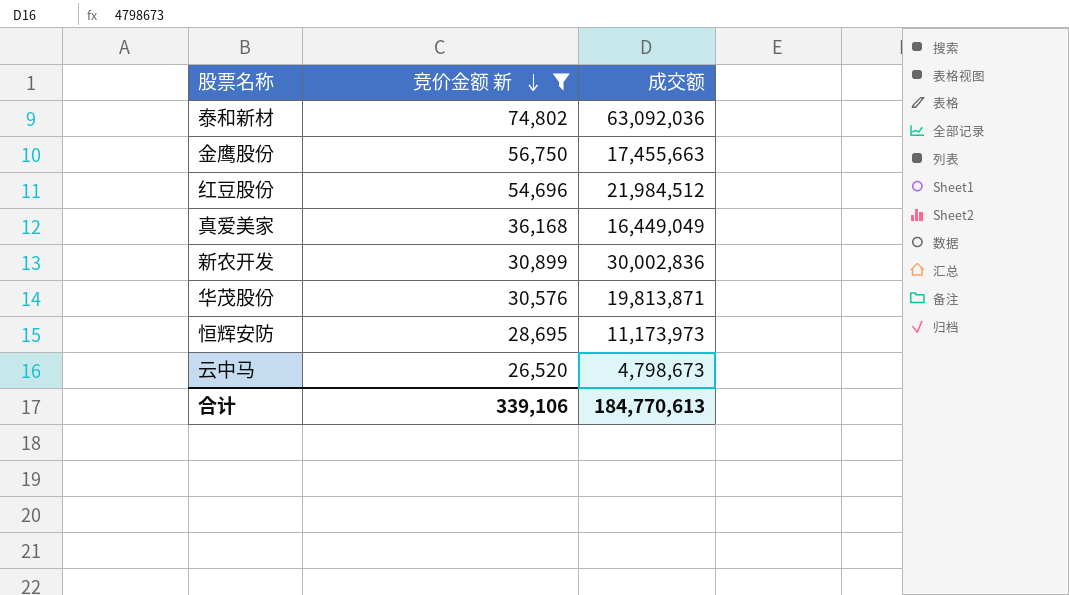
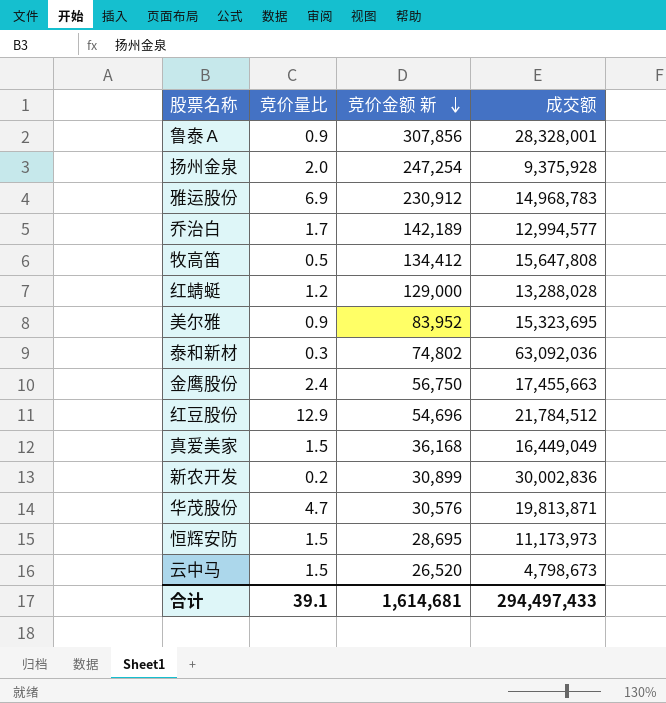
filter: 竞价金额 新 <= 74,802 -> none
column 竞价量比 | position: none -> 2
红豆股份 | 成交额: 21,984,512 -> 21,784,512
合计 | 竞价金额 新: 339,106 -> 1,614,681
合计 | 成交额: 184,770,613 -> 294,497,433

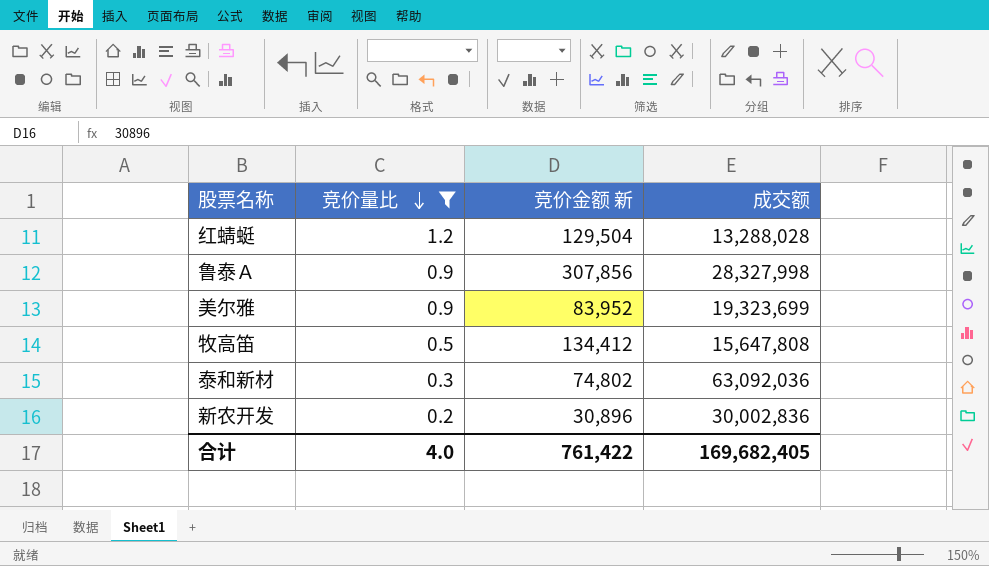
filter: none -> 竞价量比 <= 1.2
row order: 竞价金额 新 descending -> 竞价量比 descending
红蜻蜓 | 竞价金额 新: 129,000 -> 129,504
鲁泰Ａ | 成交额: 28,328,001 -> 28,327,998
美尔雅 | 成交额: 15,323,695 -> 19,323,699
新农开发 | 竞价金额 新: 30,899 -> 30,896
合计 | 竞价量比: 39.1 -> 4.0
合计 | 竞价金额 新: 1,614,681 -> 761,422
合计 | 成交额: 294,497,433 -> 169,682,405

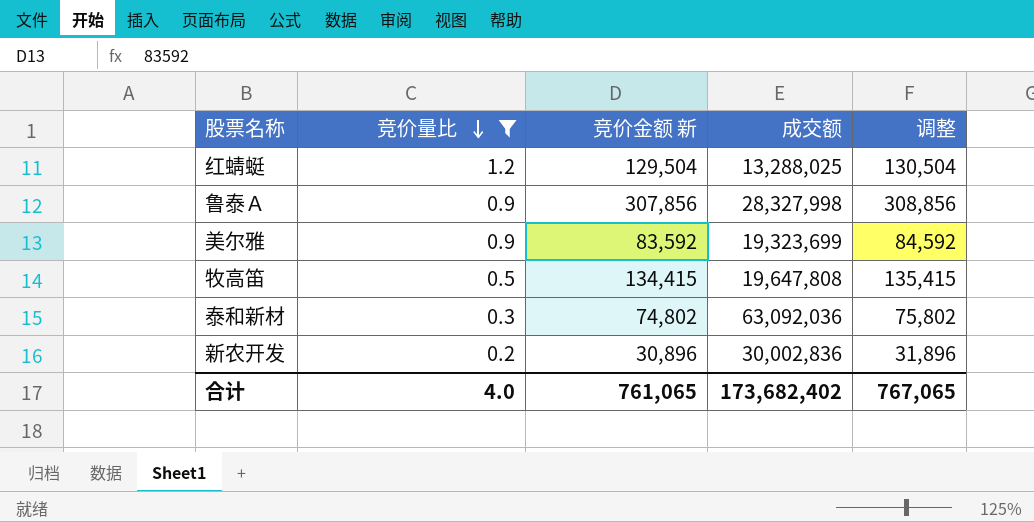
column 调整 | formula: none -> [竞价金额 新] + 1000
红蜻蜓 | 成交额: 13,288,028 -> 13,288,025
美尔雅 | 竞价金额 新: 83,952 -> 83,592
牧高笛 | 竞价金额 新: 134,412 -> 134,415
牧高笛 | 成交额: 15,647,808 -> 19,647,808
合计 | 竞价金额 新: 761,422 -> 761,065
合计 | 成交额: 169,682,405 -> 173,682,402

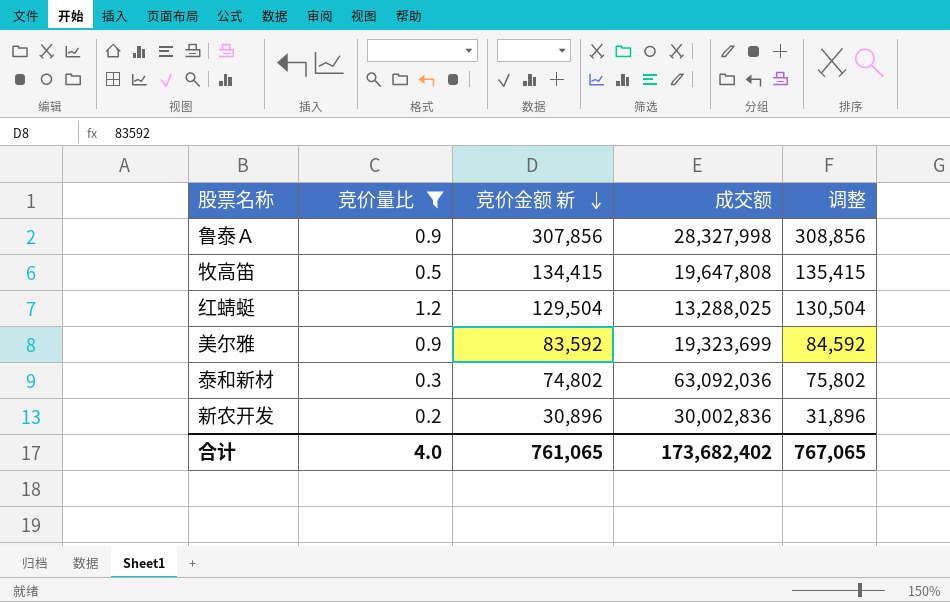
row order: 竞价量比 descending -> 竞价金额 新 descending

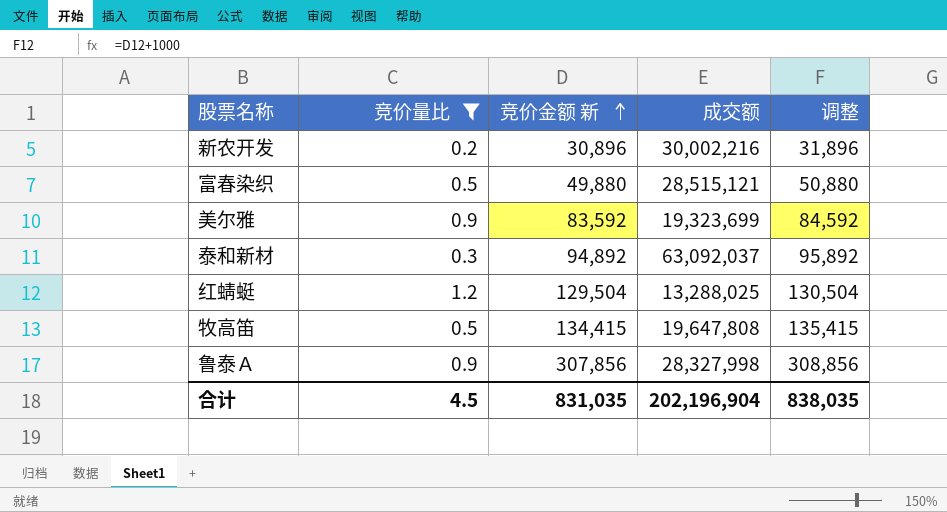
row order: 竞价金额 新 descending -> 竞价金额 新 ascending
新农开发 | 成交额: 30,002,836 -> 30,002,216
row 富春染织: none -> 0.5 | 49,880 | 28,515,121 | 50,880
泰和新材 | 竞价金额 新: 74,802 -> 94,892
泰和新材 | 成交额: 63,092,036 -> 63,092,037
泰和新材 | 调整: 75,802 -> 95,892
合计 | 竞价量比: 4.0 -> 4.5
合计 | 竞价金额 新: 761,065 -> 831,035
合计 | 成交额: 173,682,402 -> 202,196,904
合计 | 调整: 767,065 -> 838,035

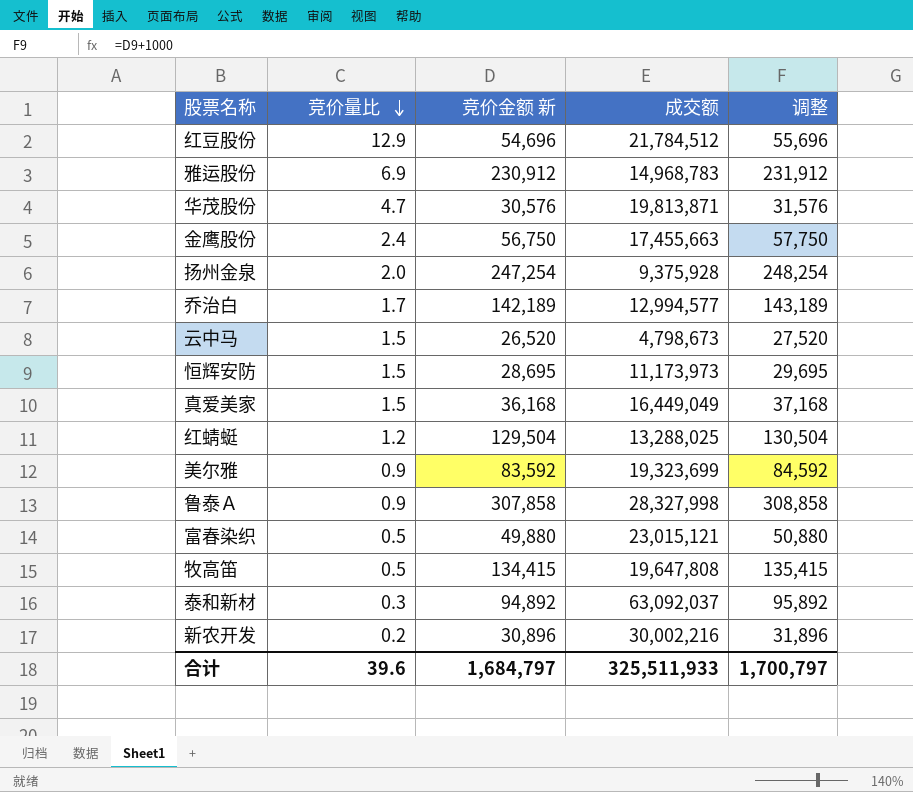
filter: 竞价量比 <= 1.2 -> none
row order: 竞价金额 新 ascending -> 竞价量比 descending
鲁泰Ａ | 竞价金额 新: 307,856 -> 307,858
鲁泰Ａ | 调整: 308,856 -> 308,858
富春染织 | 成交额: 28,515,121 -> 23,015,121
合计 | 竞价量比: 4.5 -> 39.6
合计 | 竞价金额 新: 831,035 -> 1,684,797
合计 | 成交额: 202,196,904 -> 325,511,933
合计 | 调整: 838,035 -> 1,700,797

